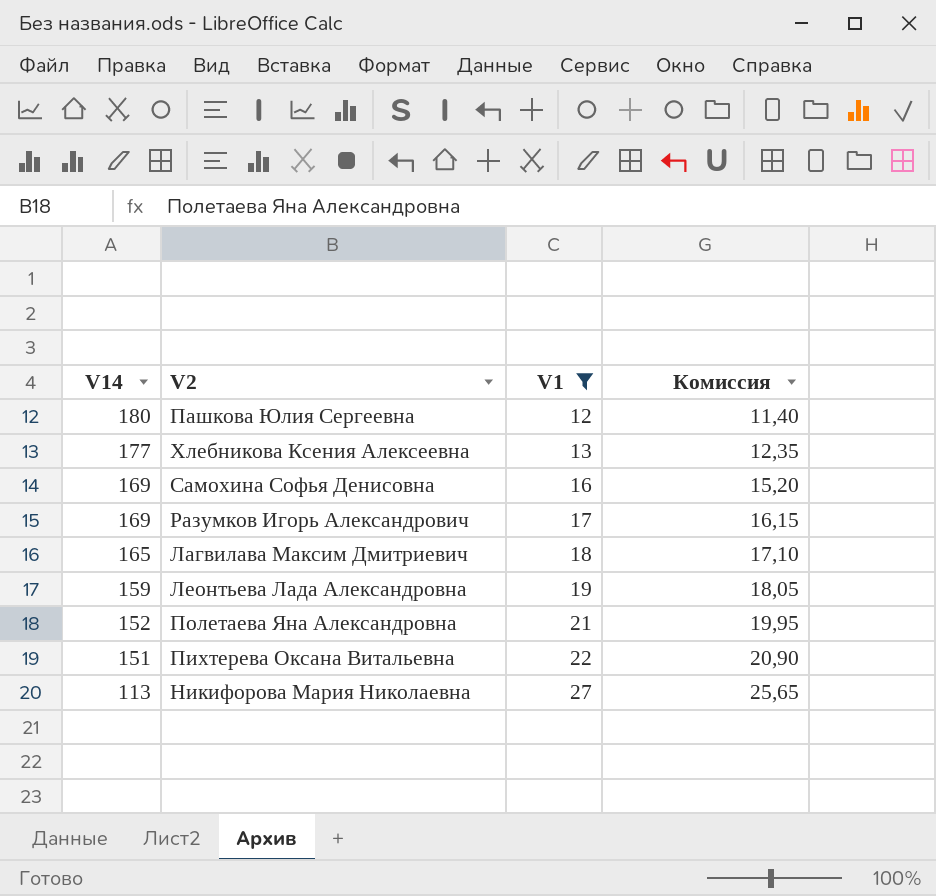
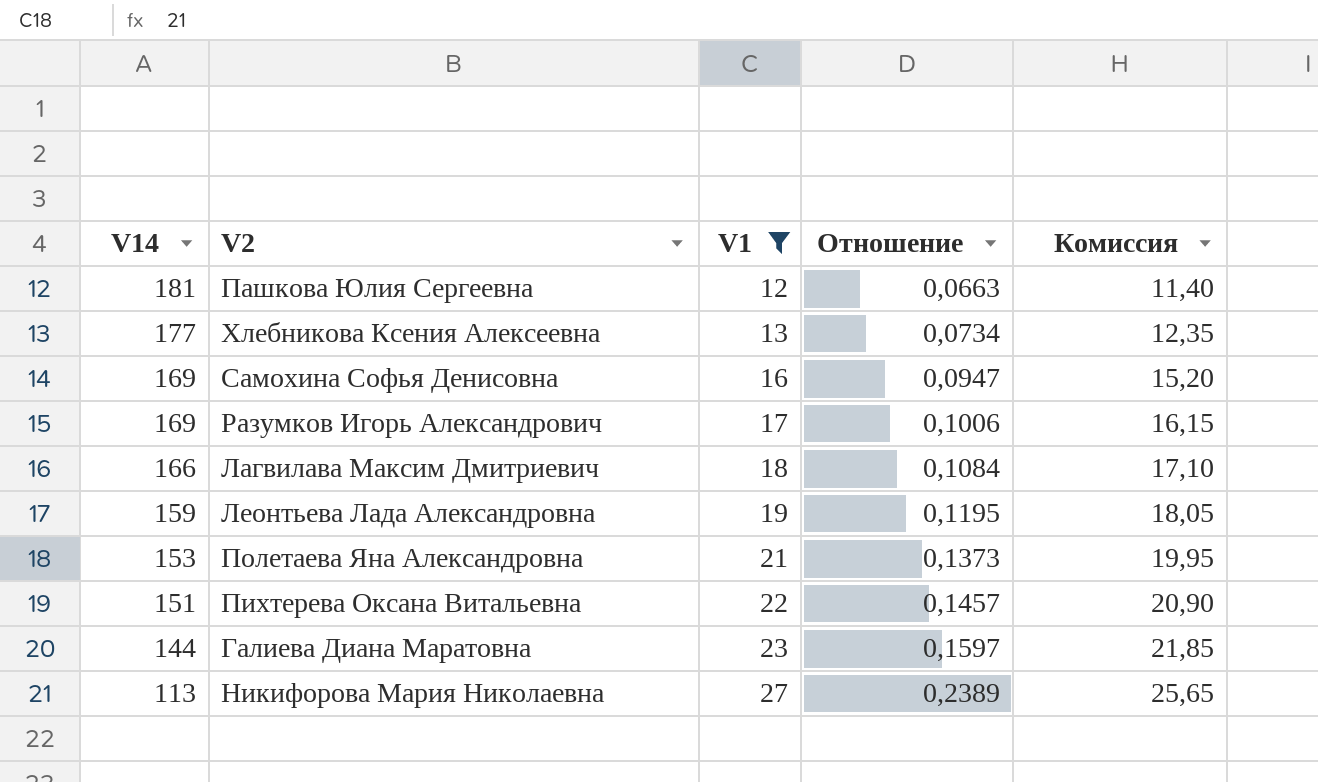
column Отношение | formula: none -> [V1] / [V14]
Пашкова Юлия Сергеевна | V14: 180 -> 181
Лагвилава Максим Дмитриевич | V14: 165 -> 166
Полетаева Яна Александровна | V14: 152 -> 153
row Галиева Диана Маратовна: none -> 144 | 23 | 0,1597 | 21,85

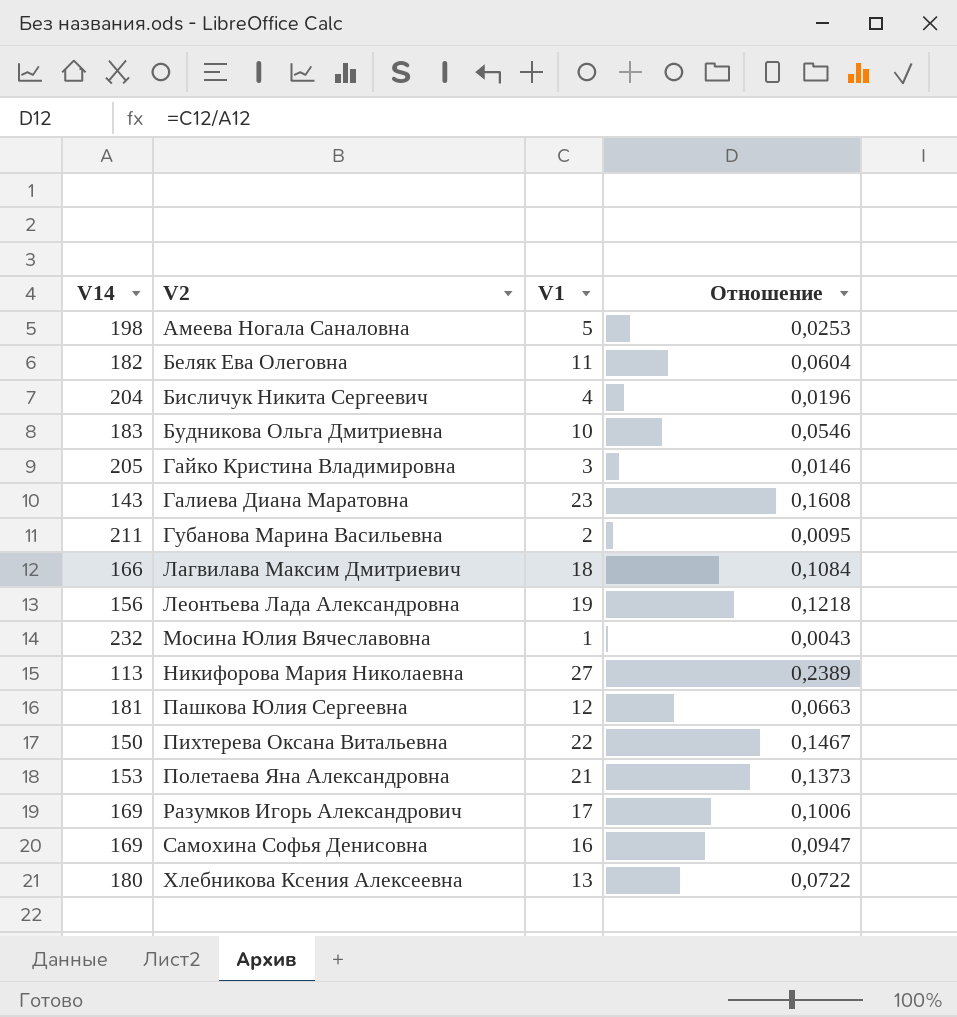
filter: V1 >= 12 -> none
row order: V14 descending -> V2 ascending
column Комиссия | formula: [V1] * 0,95 -> none
Галиева Диана Маратовна | V14: 144 -> 143
Галиева Диана Маратовна | Отношение: 0,1597 -> 0,1608
Леонтьева Лада Александровна | V14: 159 -> 156
Леонтьева Лада Александровна | Отношение: 0,1195 -> 0,1218
Пихтерева Оксана Витальевна | V14: 151 -> 150
Пихтерева Оксана Витальевна | Отношение: 0,1457 -> 0,1467
Хлебникова Ксения Алексеевна | V14: 177 -> 180
Хлебникова Ксения Алексеевна | Отношение: 0,0734 -> 0,0722

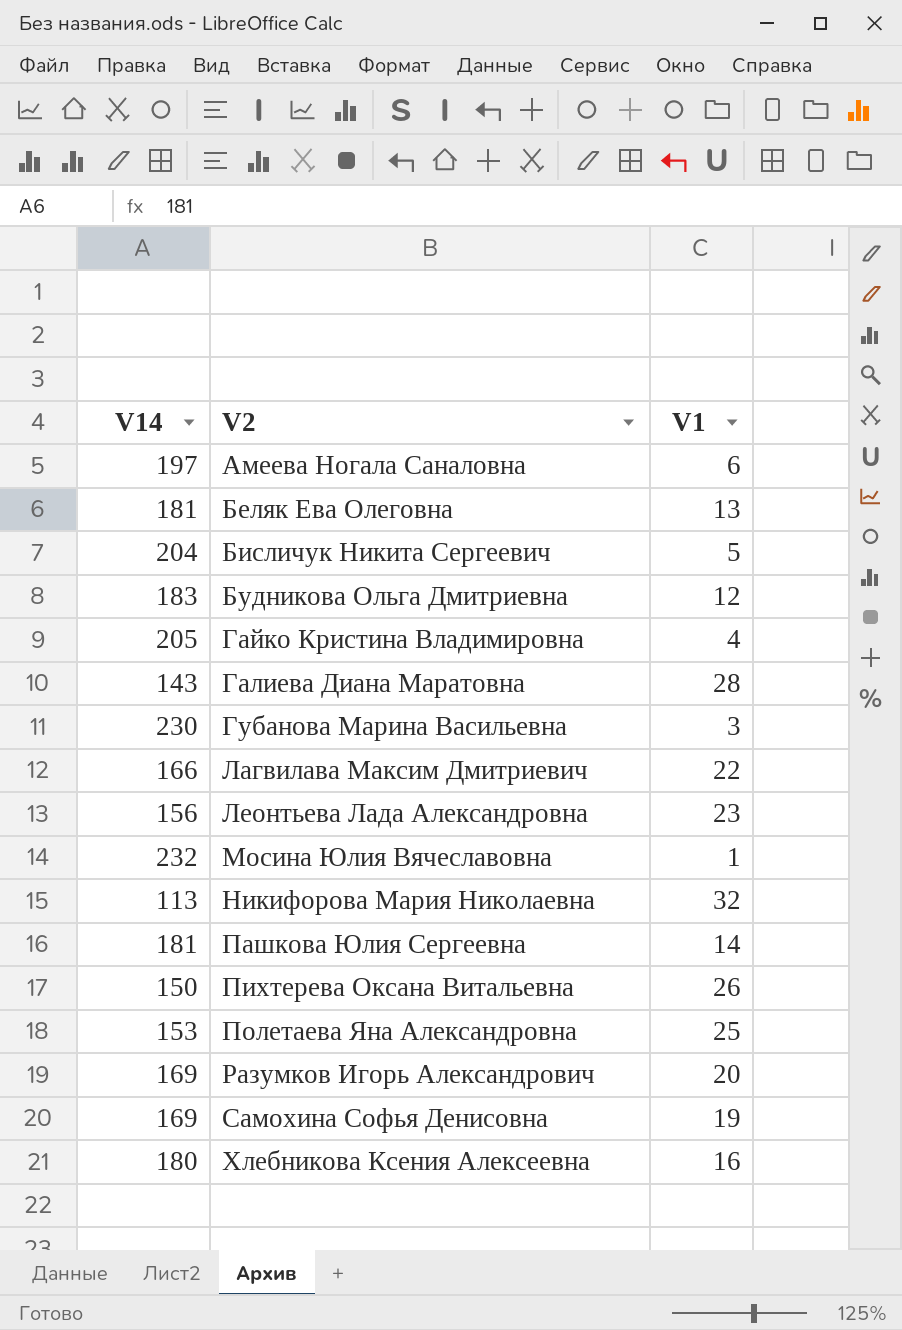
column Отношение | formula: [V1] / [V14] -> none
Амеева Ногала Саналовна | V14: 198 -> 197
Амеева Ногала Саналовна | V1: 5 -> 6
Беляк Ева Олеговна | V14: 182 -> 181
Беляк Ева Олеговна | V1: 11 -> 13
Бисличук Никита Сергеевич | V1: 4 -> 5
Будникова Ольга Дмитриевна | V1: 10 -> 12
Гайко Кристина Владимировна | V1: 3 -> 4
Галиева Диана Маратовна | V1: 23 -> 28
Губанова Марина Васильевна | V14: 211 -> 230
Губанова Марина Васильевна | V1: 2 -> 3
Лагвилава Максим Дмитриевич | V1: 18 -> 22
Леонтьева Лада Александровна | V1: 19 -> 23
Никифорова Мария Николаевна | V1: 27 -> 32
Пашкова Юлия Сергеевна | V1: 12 -> 14
Пихтерева Оксана Витальевна | V1: 22 -> 26
Полетаева Яна Александровна | V1: 21 -> 25
Разумков Игорь Александрович | V1: 17 -> 20
Самохина Софья Денисовна | V1: 16 -> 19
Хлебникова Ксения Алексеевна | V1: 13 -> 16

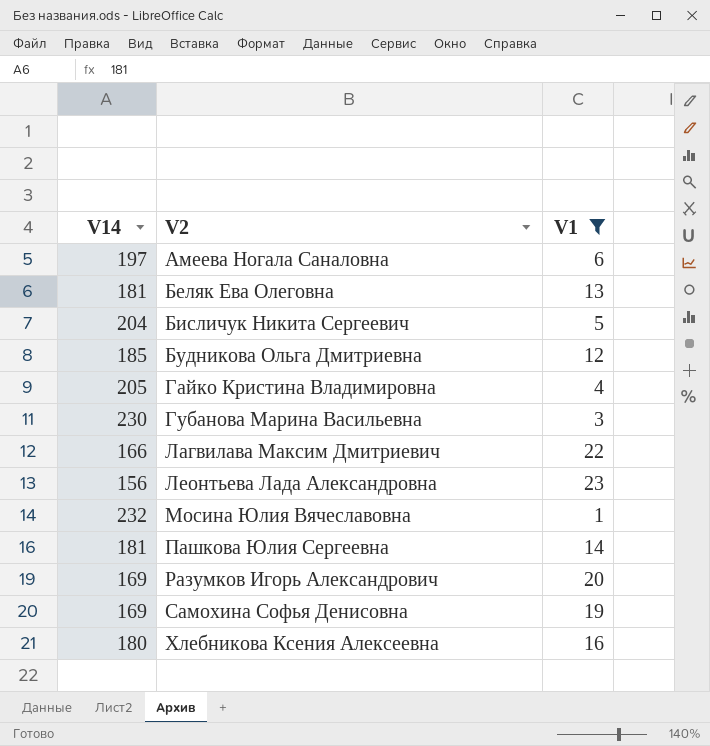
filter: none -> V1 <= 23
Будникова Ольга Дмитриевна | V14: 183 -> 185

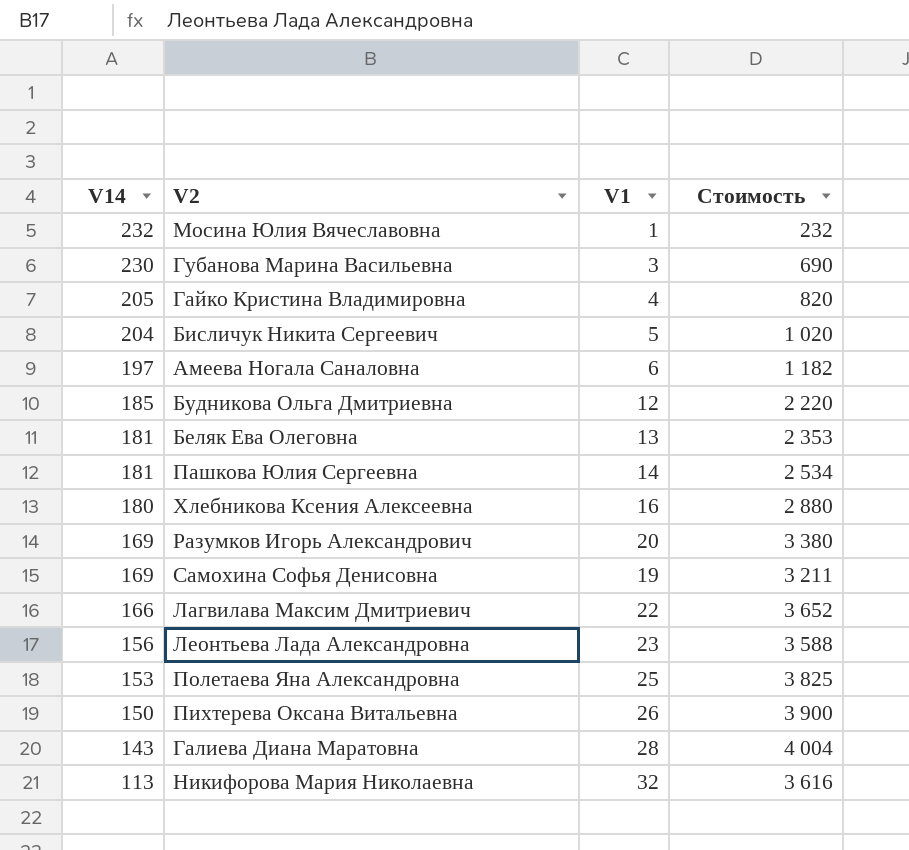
filter: V1 <= 23 -> none
row order: V2 ascending -> V14 descending
column Стоимость | formula: none -> [V14] * [V1]

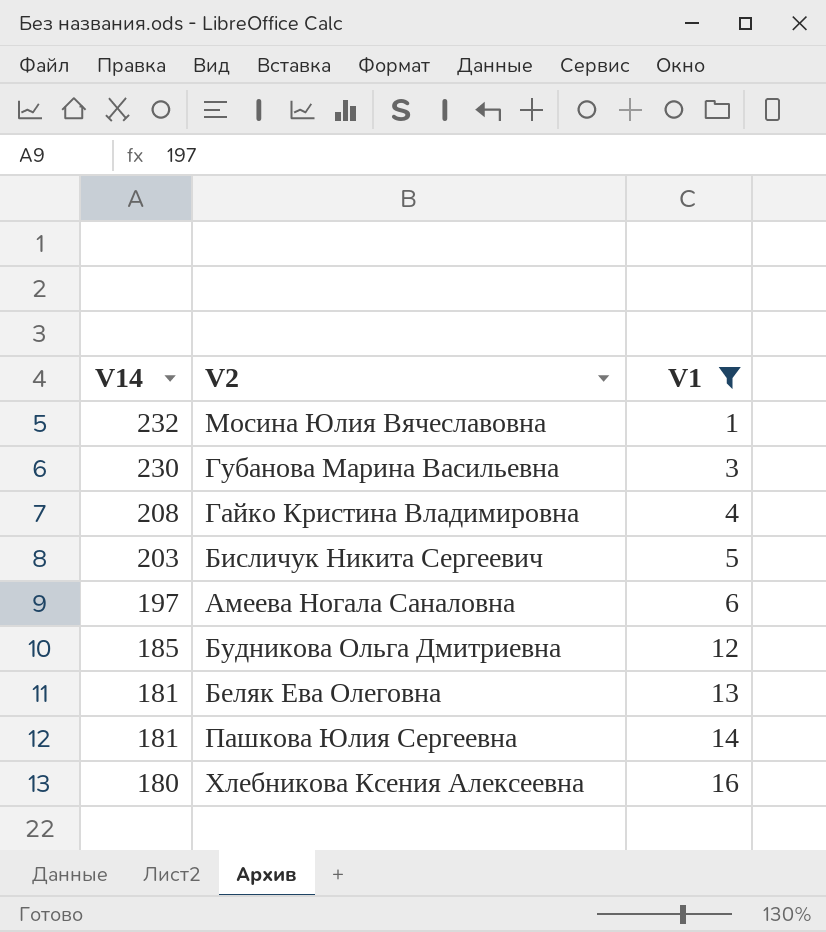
filter: none -> V1 <= 16
column Стоимость | formula: [V14] * [V1] -> none
Гайко Кристина Владимировна | V14: 205 -> 208
Бисличук Никита Сергеевич | V14: 204 -> 203

